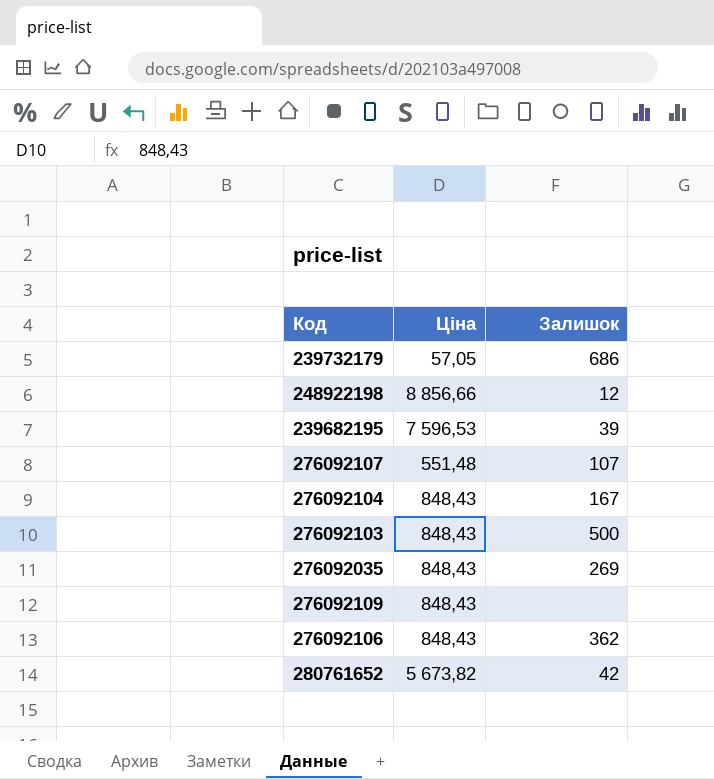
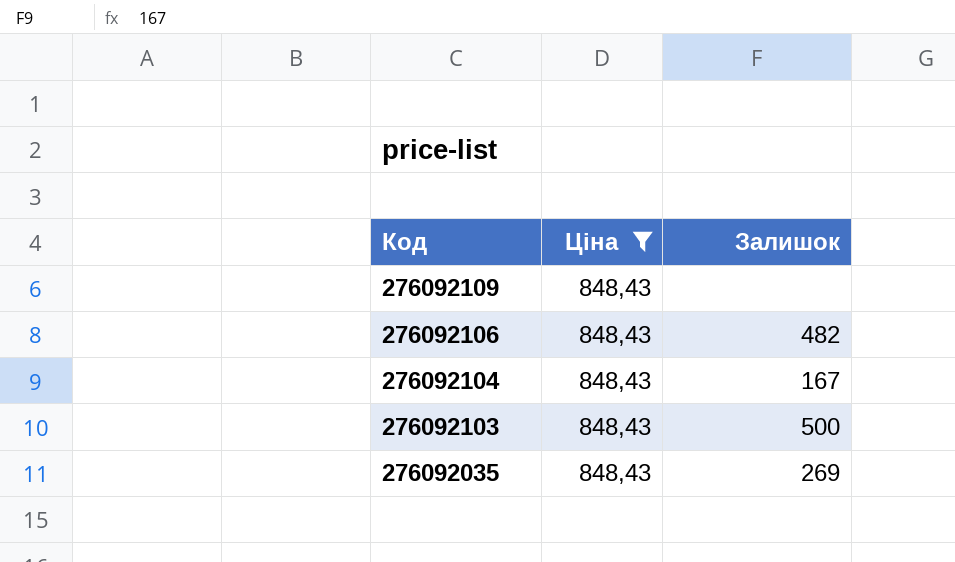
filter: none -> Ціна = 848,43
row order: none -> Код descending
276092106 | Залишок: 362 -> 482

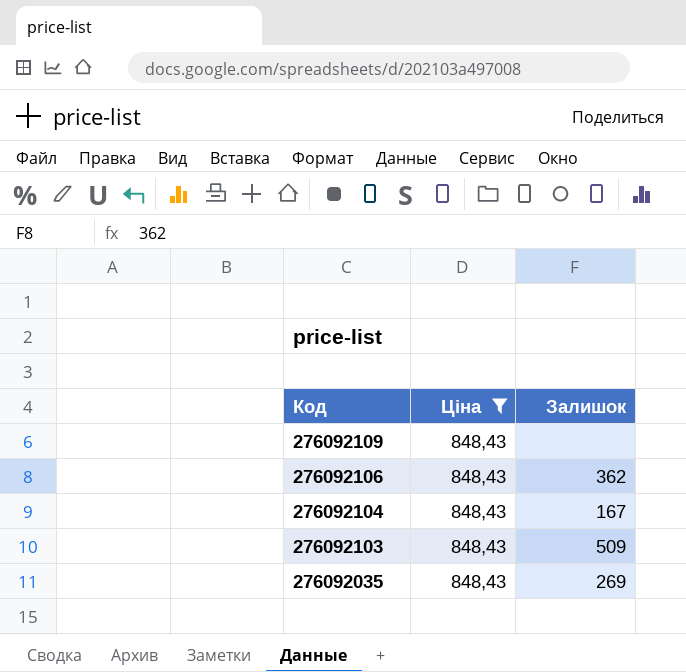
276092106 | Залишок: 482 -> 362
276092103 | Залишок: 500 -> 509

